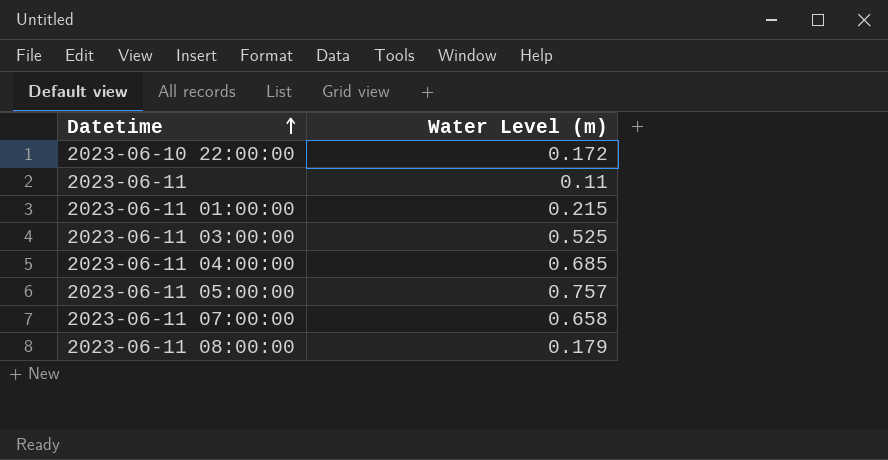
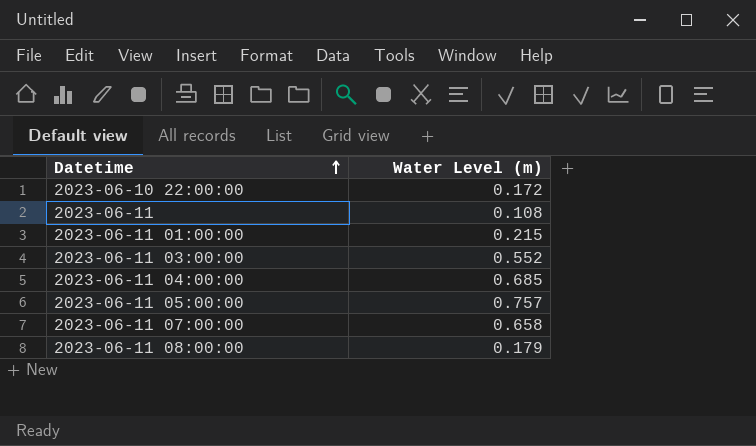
2023-06-11 | Water Level (m): 0.11 -> 0.108
2023-06-11 03:00:00 | Water Level (m): 0.525 -> 0.552

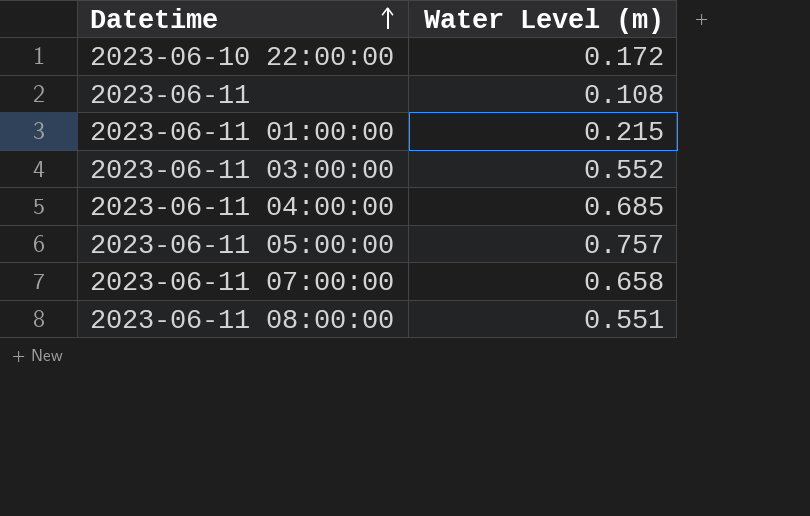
2023-06-11 08:00:00 | Water Level (m): 0.179 -> 0.551

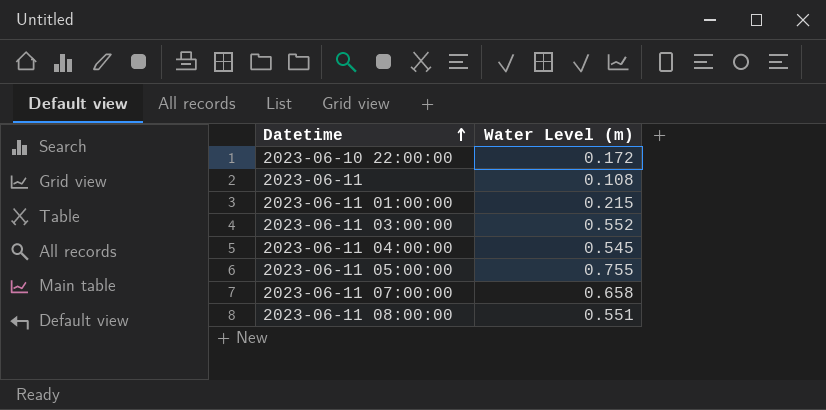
2023-06-11 04:00:00 | Water Level (m): 0.685 -> 0.545
2023-06-11 05:00:00 | Water Level (m): 0.757 -> 0.755

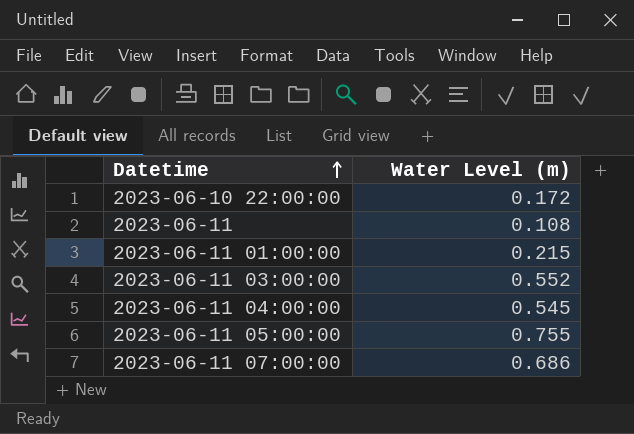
row 2023-06-11 08:00:00: 0.551 -> none
2023-06-11 07:00:00 | Water Level (m): 0.658 -> 0.686

